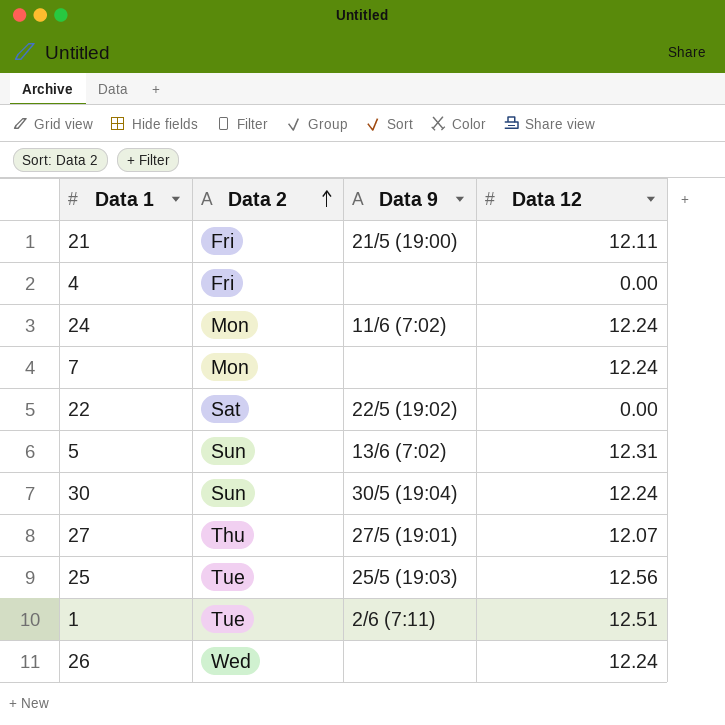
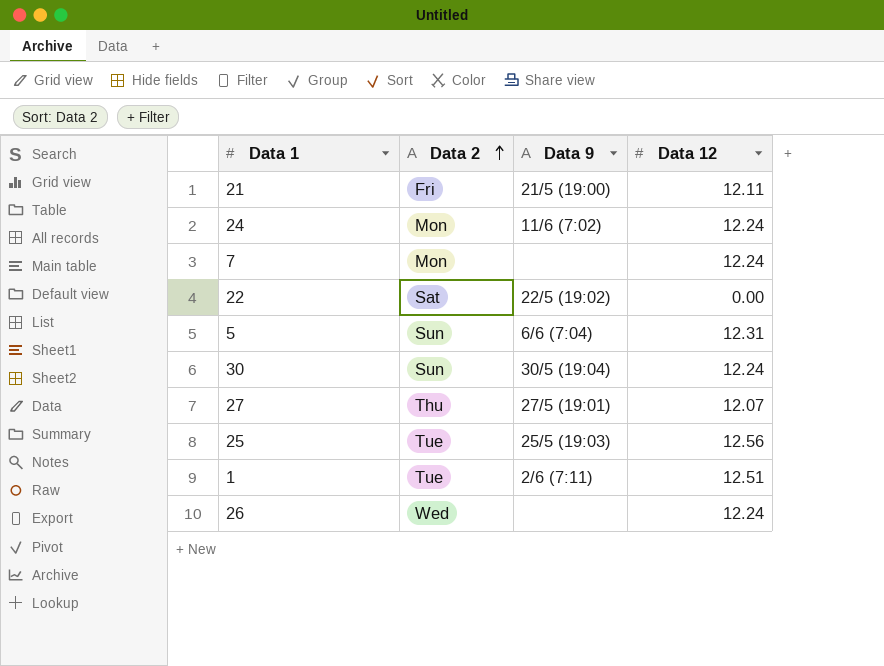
row 4: Fri | none | 0.00 -> none
5 | Data 9: 13/6 (7:02) -> 6/6 (7:04)

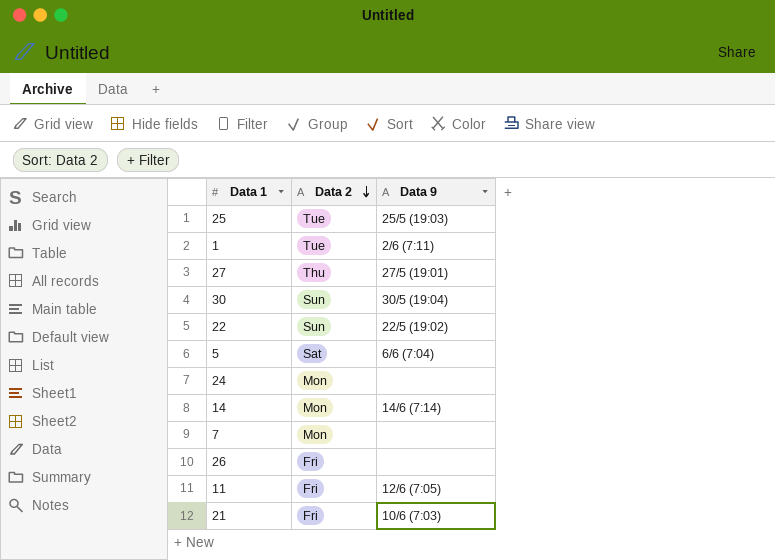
row order: Data 2 ascending -> Data 2 descending
column Data 12 | position: 4 -> none
22 | Data 2: Sat -> Sun
5 | Data 2: Sun -> Sat
24 | Data 9: 11/6 (7:02) -> none
row 14: none -> Mon | 14/6 (7:14)
26 | Data 2: Wed -> Fri
row 11: none -> Fri | 12/6 (7:05)
21 | Data 9: 21/5 (19:00) -> 10/6 (7:03)

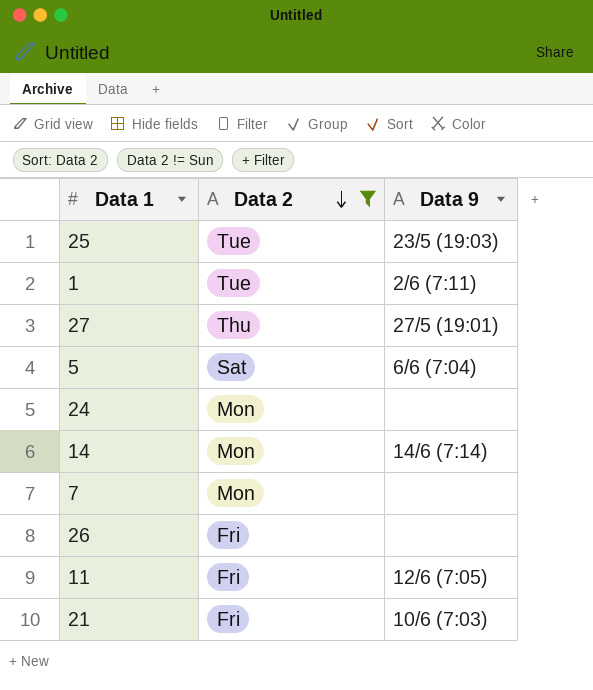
filter: none -> Data 2 != Sun
25 | Data 9: 25/5 (19:03) -> 23/5 (19:03)

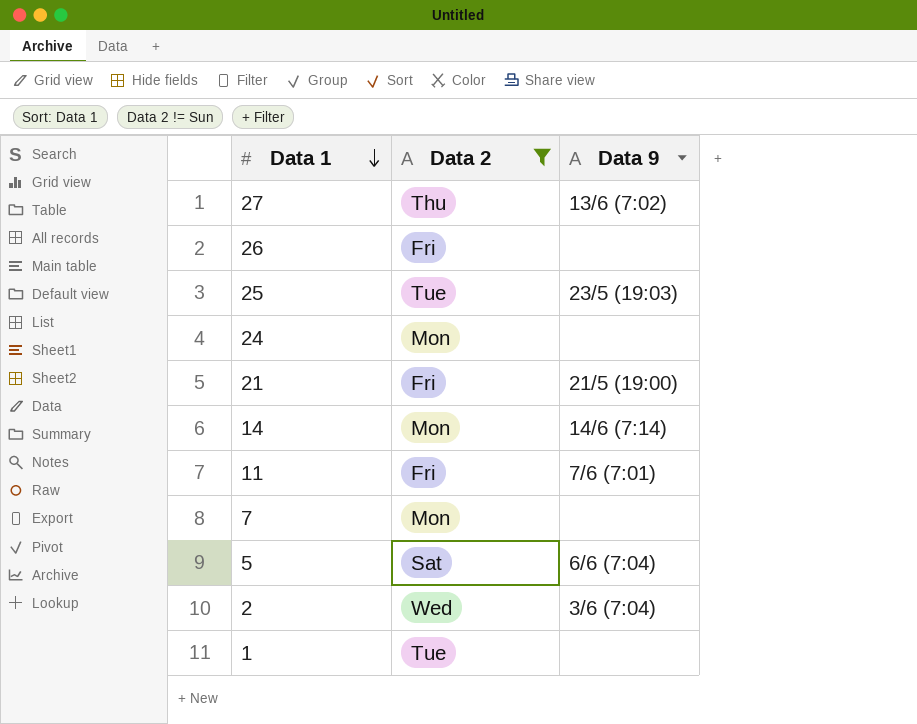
row order: Data 2 descending -> Data 1 descending
27 | Data 9: 27/5 (19:01) -> 13/6 (7:02)
21 | Data 9: 10/6 (7:03) -> 21/5 (19:00)
11 | Data 9: 12/6 (7:05) -> 7/6 (7:01)
row 2: none -> Wed | 3/6 (7:04)
1 | Data 9: 2/6 (7:11) -> none

